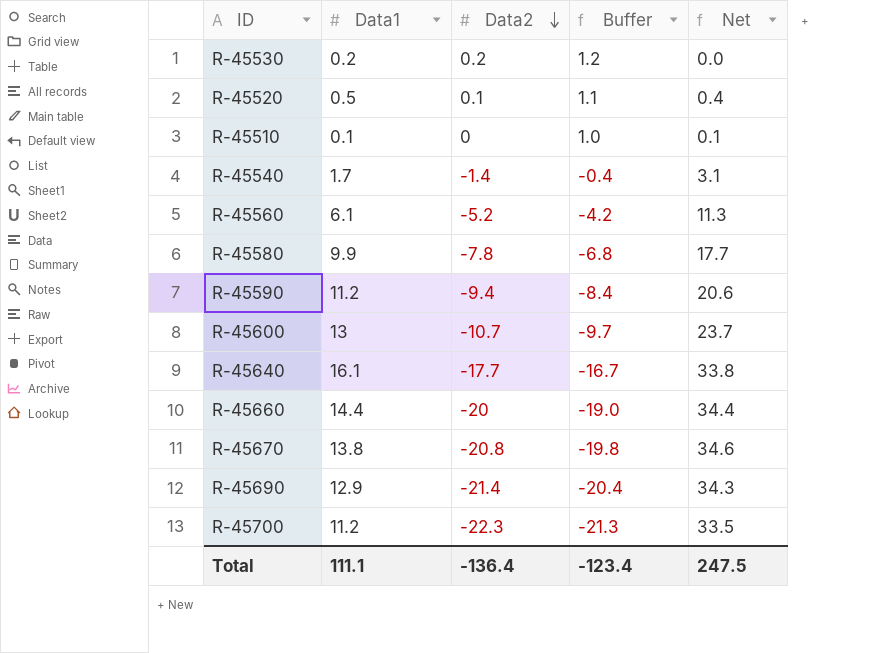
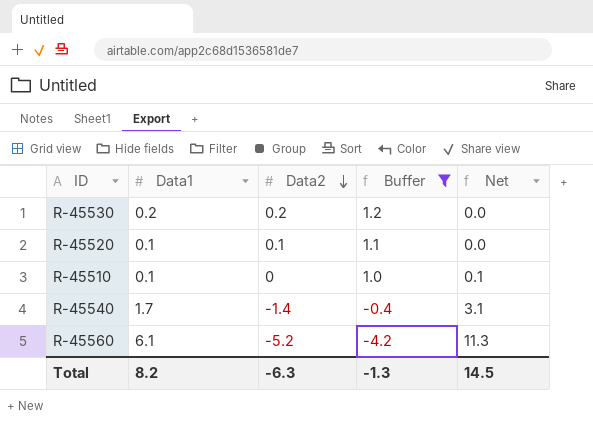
filter: none -> Buffer >= -4.2
R-45520 | Data1: 0.5 -> 0.1
R-45520 | Net: 0.4 -> 0.0
Total | Data1: 111.1 -> 8.2
Total | Data2: -136.4 -> -6.3
Total | Buffer: -123.4 -> -1.3
Total | Net: 247.5 -> 14.5

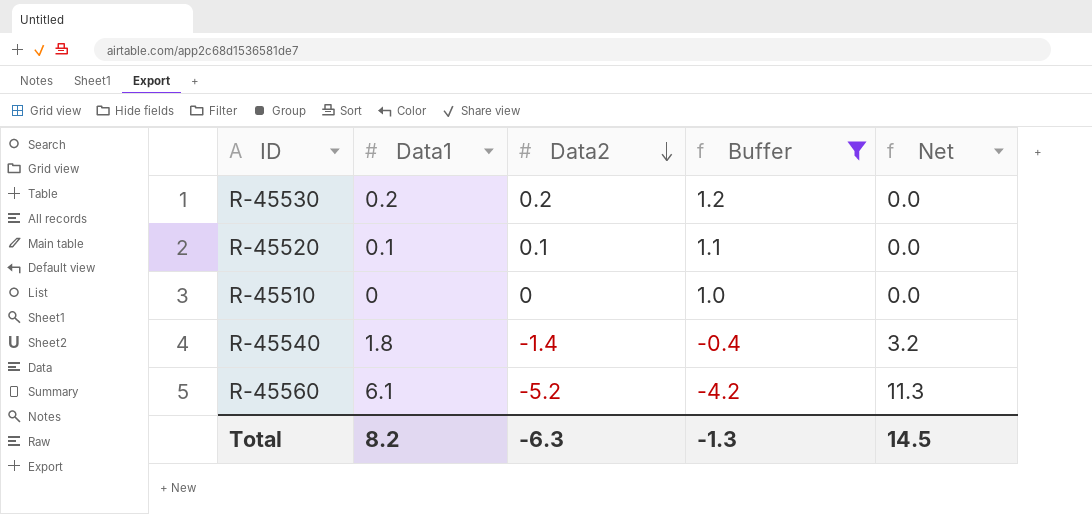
R-45510 | Data1: 0.1 -> 0
R-45510 | Net: 0.1 -> 0.0
R-45540 | Data1: 1.7 -> 1.8
R-45540 | Net: 3.1 -> 3.2

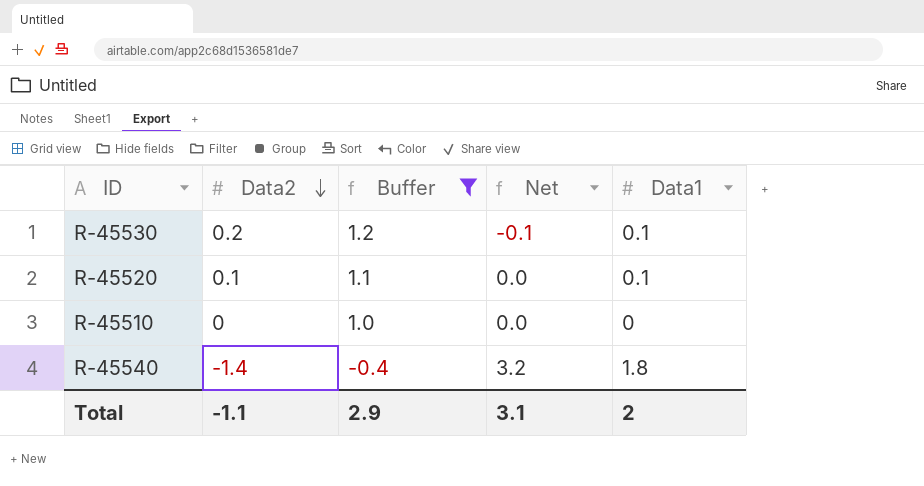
column Data1 | position: 2 -> 5
row R-45560: 6.1 | -5.2 | -4.2 | 11.3 -> none
R-45530 | Net: 0.0 -> -0.1
R-45530 | Data1: 0.2 -> 0.1
Total | Data2: -6.3 -> -1.1
Total | Buffer: -1.3 -> 2.9
Total | Net: 14.5 -> 3.1
Total | Data1: 8.2 -> 2

